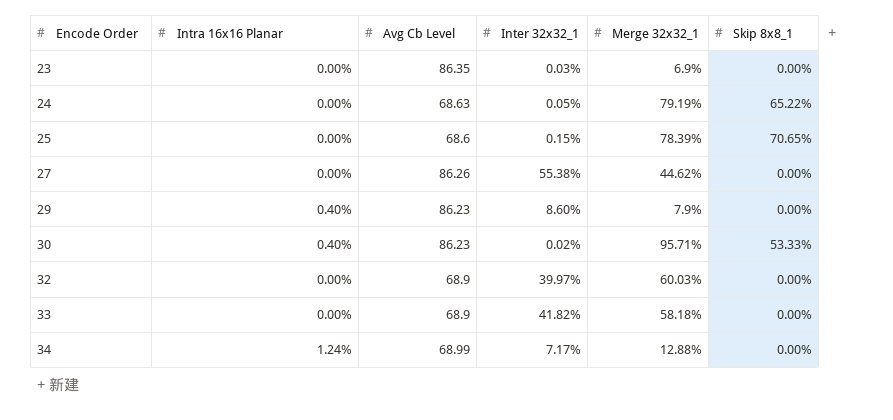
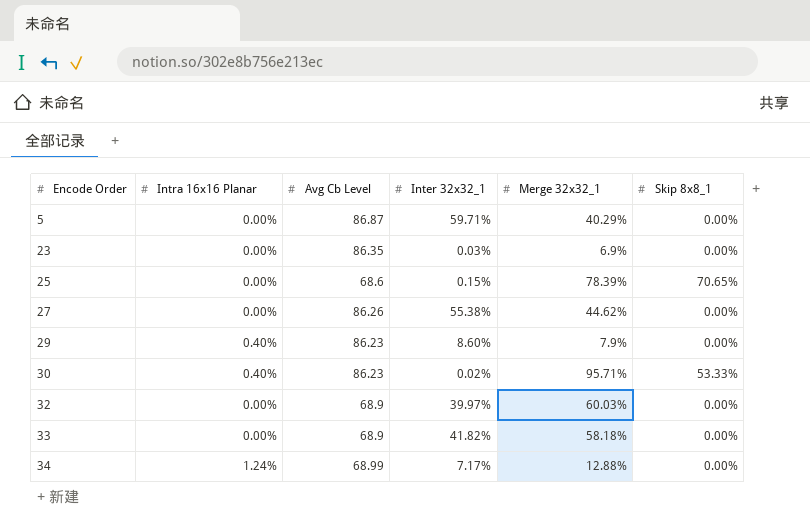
row 24: 0.00% | 68.63 | 0.05% | 79.19% | 65.22% -> none
row 5: none -> 0.00% | 86.87 | 59.71% | 40.29% | 0.00%

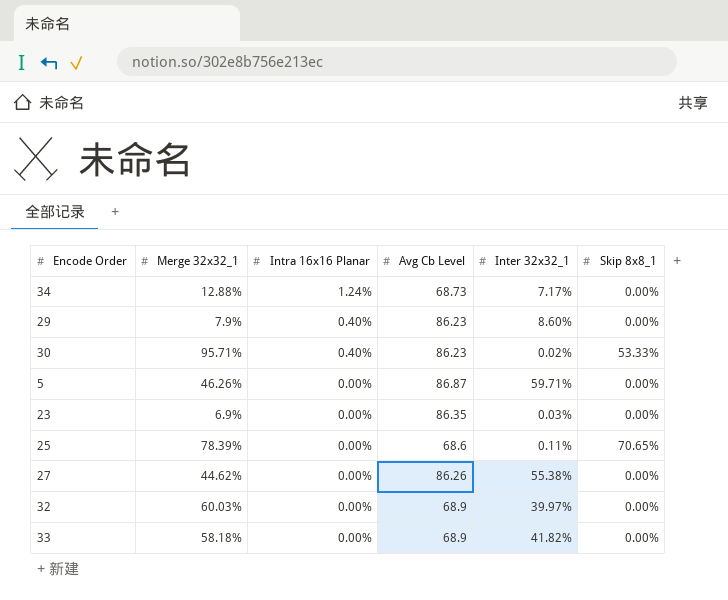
row order: Encode Order ascending -> Intra 16x16 Planar descending
column Merge 32x32_1 | position: 5 -> 2
34 | Avg Cb Level: 68.99 -> 68.73
5 | Merge 32x32_1: 40.29% -> 46.26%
25 | Inter 32x32_1: 0.15% -> 0.11%

